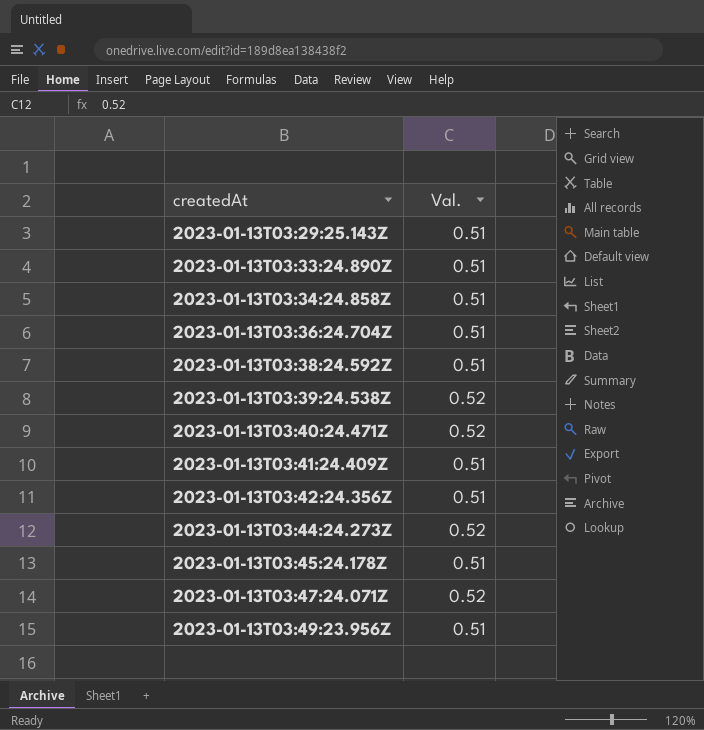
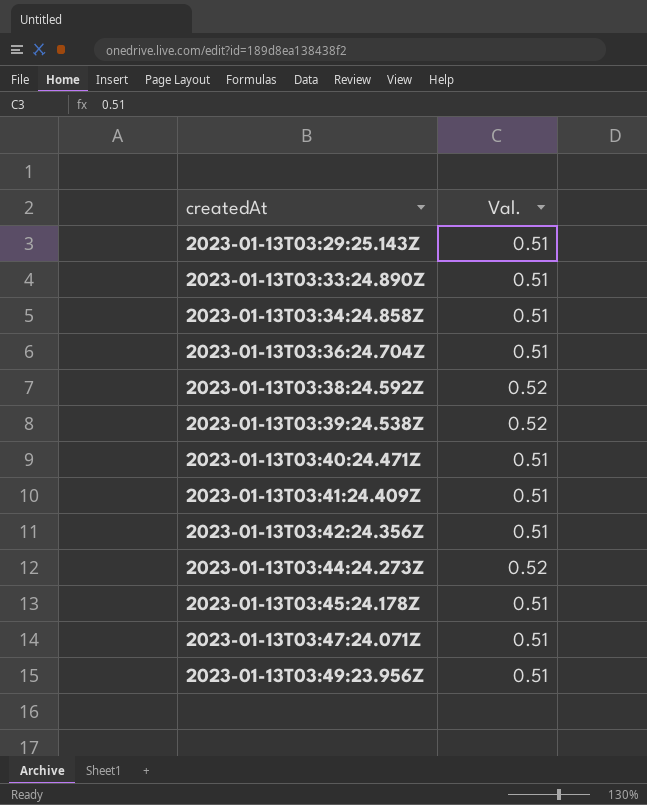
2023-01-13T03:38:24.592Z | Val.: 0.51 -> 0.52
2023-01-13T03:40:24.471Z | Val.: 0.52 -> 0.51
2023-01-13T03:47:24.071Z | Val.: 0.52 -> 0.51

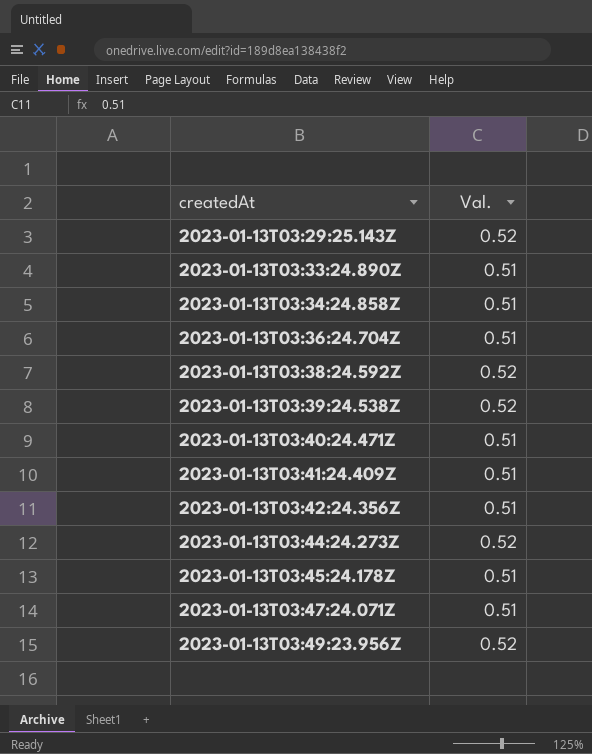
2023-01-13T03:29:25.143Z | Val.: 0.51 -> 0.52
2023-01-13T03:49:23.956Z | Val.: 0.51 -> 0.52

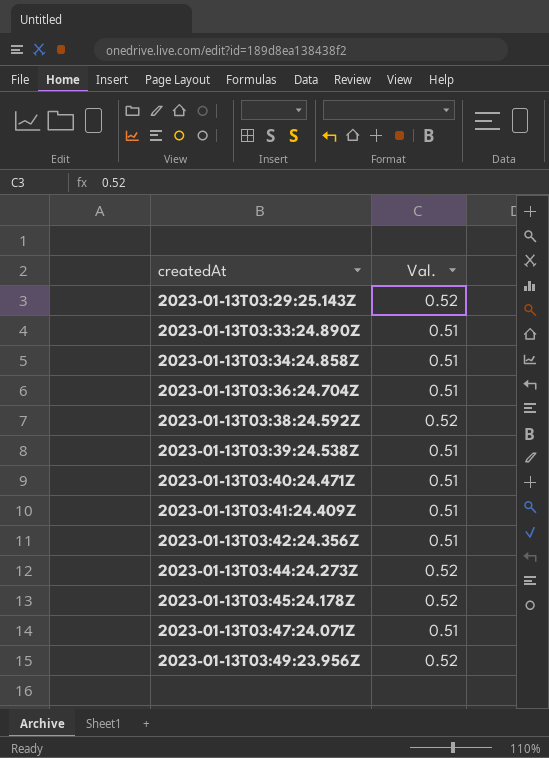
2023-01-13T03:39:24.538Z | Val.: 0.52 -> 0.51
2023-01-13T03:45:24.178Z | Val.: 0.51 -> 0.52

